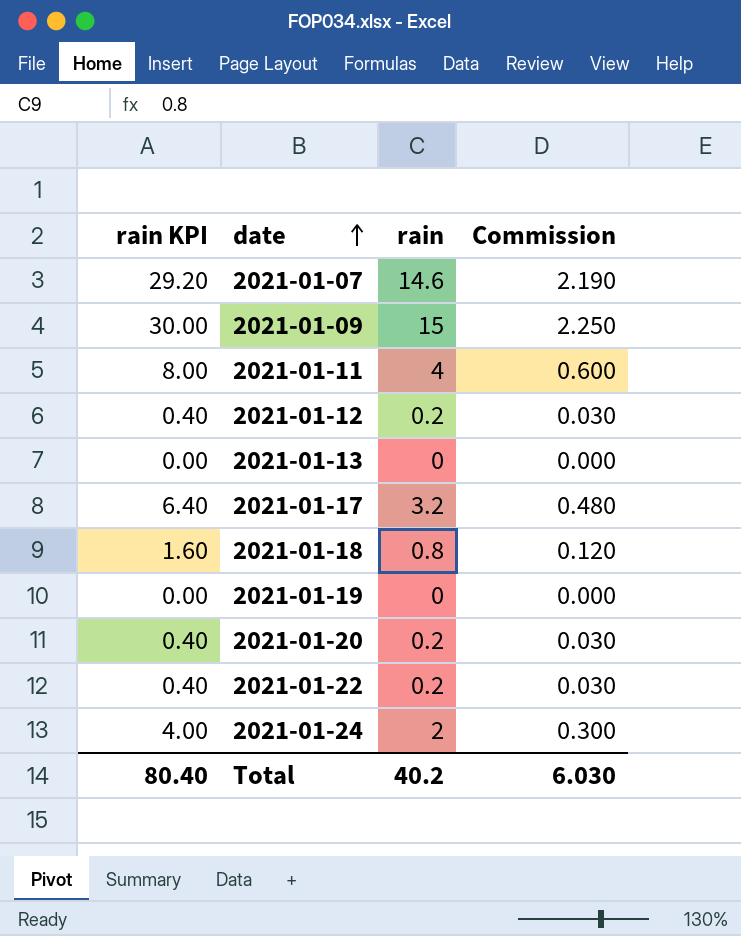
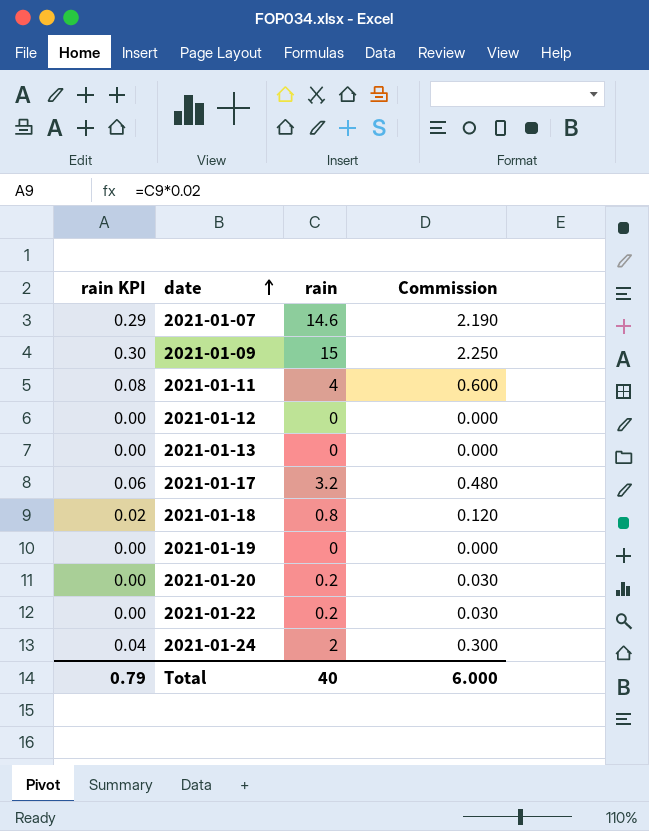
column rain KPI | formula: [rain] * 2 -> [rain] * 0.02
2021-01-12 | rain: 0.2 -> 0
2021-01-12 | Commission: 0.030 -> 0.000
Total | rain KPI: 80.40 -> 0.79
Total | rain: 40.2 -> 40
Total | Commission: 6.030 -> 6.000

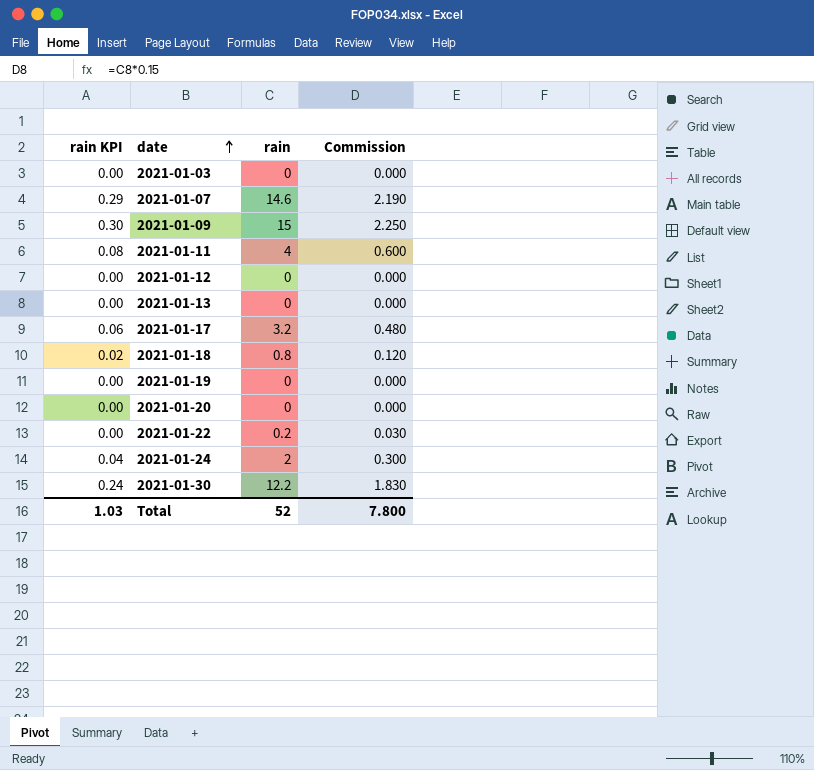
row 2021-01-03: none -> 0.00 | 0 | 0.000
2021-01-20 | rain: 0.2 -> 0
2021-01-20 | Commission: 0.030 -> 0.000
row 2021-01-30: none -> 0.24 | 12.2 | 1.830
Total | rain KPI: 0.79 -> 1.03
Total | rain: 40 -> 52
Total | Commission: 6.000 -> 7.800

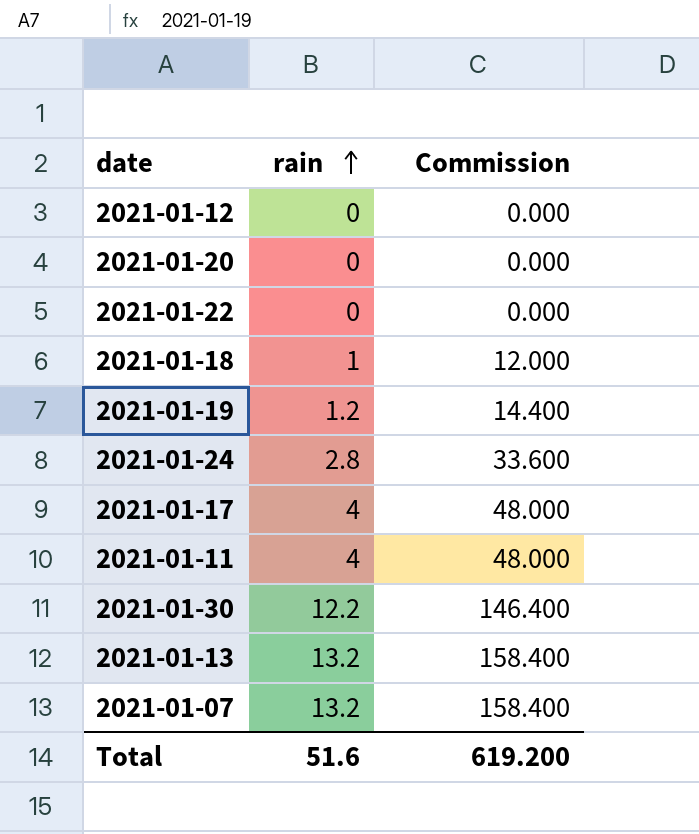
row order: date ascending -> rain ascending
column rain KPI | formula: [rain] * 0.02 -> none
column Commission | formula: [rain] * 0.15 -> [rain] * 12
row 2021-01-03: 0.00 | 0 | 0.000 -> none
row 2021-01-09: 0.30 | 15 | 2.250 -> none
2021-01-22 | rain: 0.2 -> 0
2021-01-18 | rain: 0.8 -> 1
2021-01-19 | rain: 0 -> 1.2
2021-01-24 | rain: 2 -> 2.8
2021-01-17 | rain: 3.2 -> 4
2021-01-13 | rain: 0 -> 13.2
2021-01-07 | rain: 14.6 -> 13.2
Total | rain: 52 -> 51.6
Total | Commission: 7.800 -> 619.200

